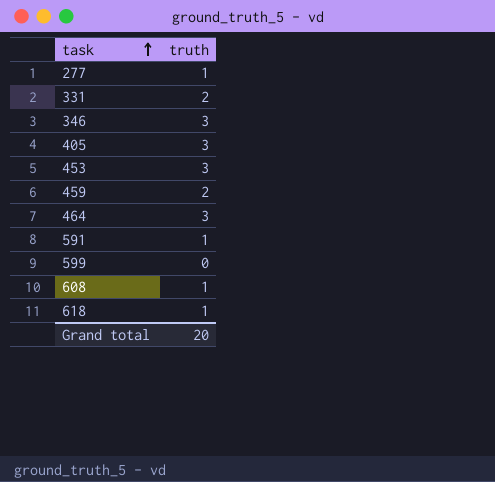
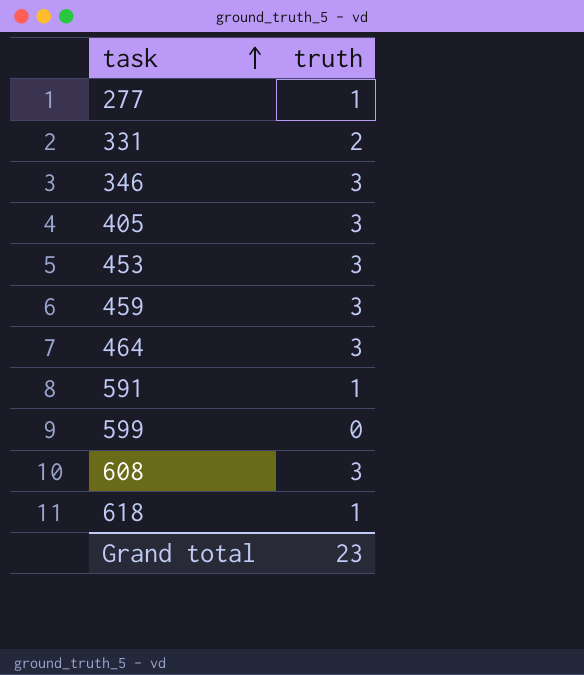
459 | truth: 2 -> 3
608 | truth: 1 -> 3
Grand total | truth: 20 -> 23

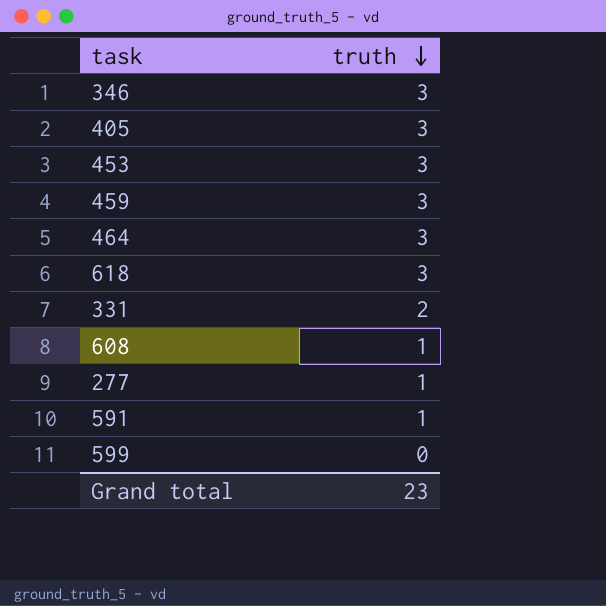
row order: task ascending -> truth descending
618 | truth: 1 -> 3
608 | truth: 3 -> 1

